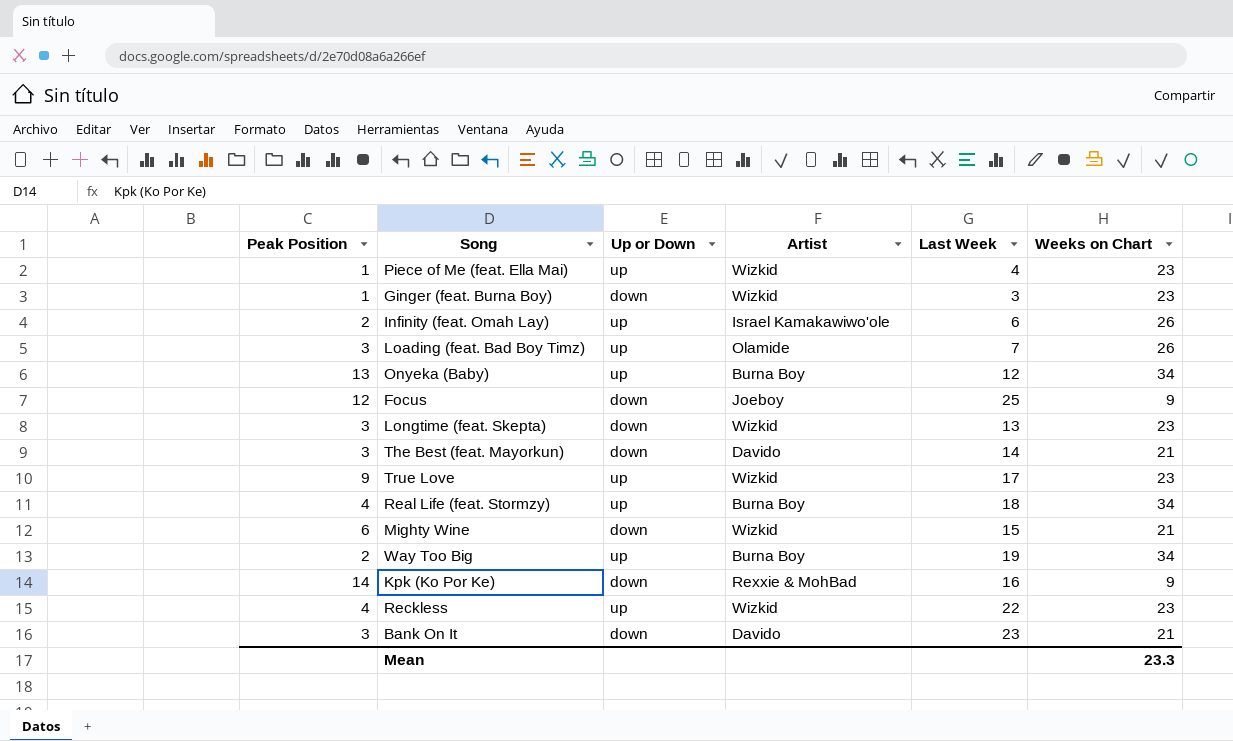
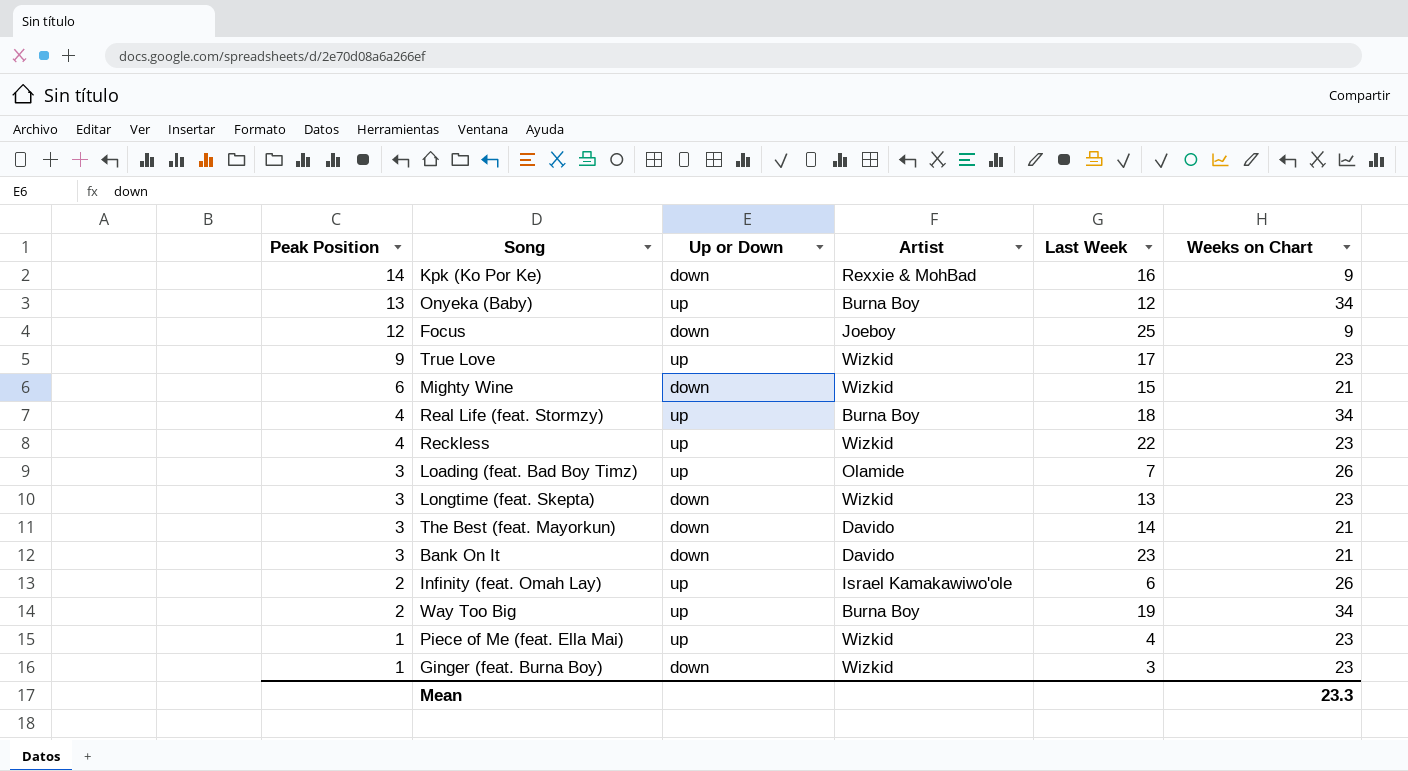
row order: none -> Peak Position descending

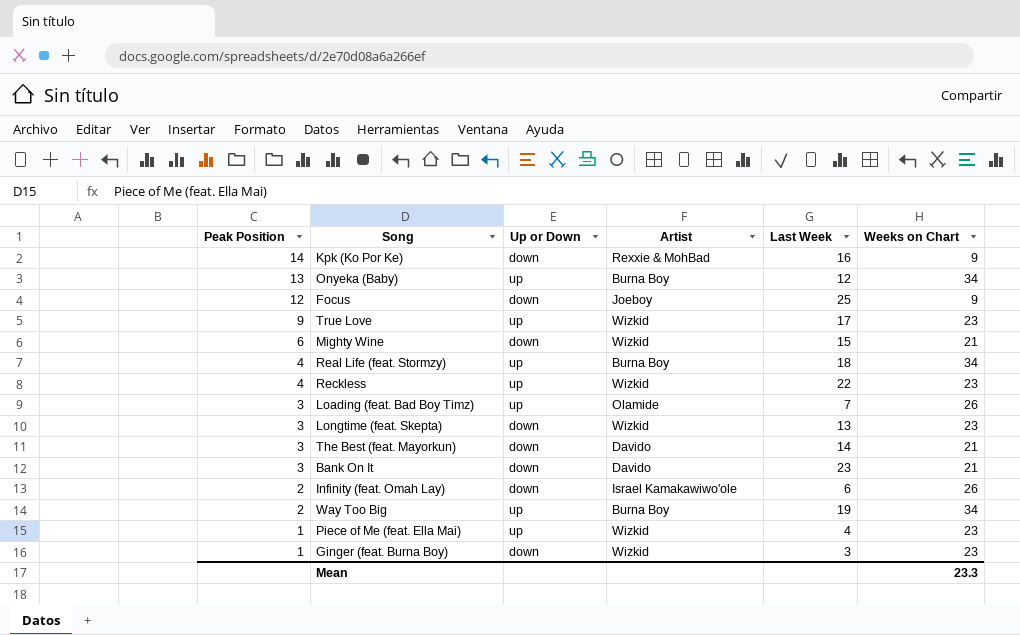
Infinity (feat. Omah Lay) | Up or Down: up -> down

